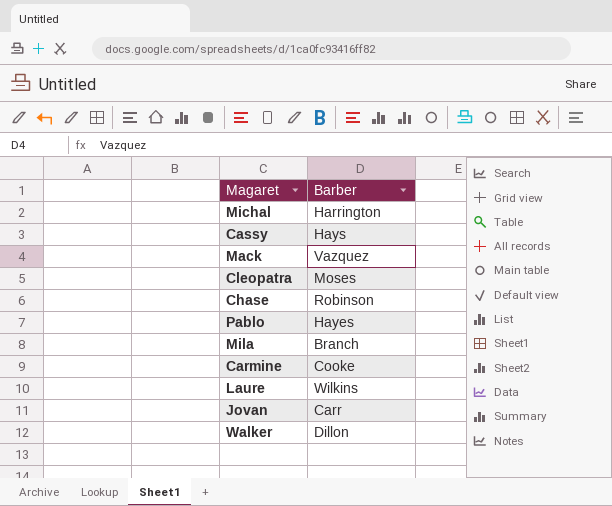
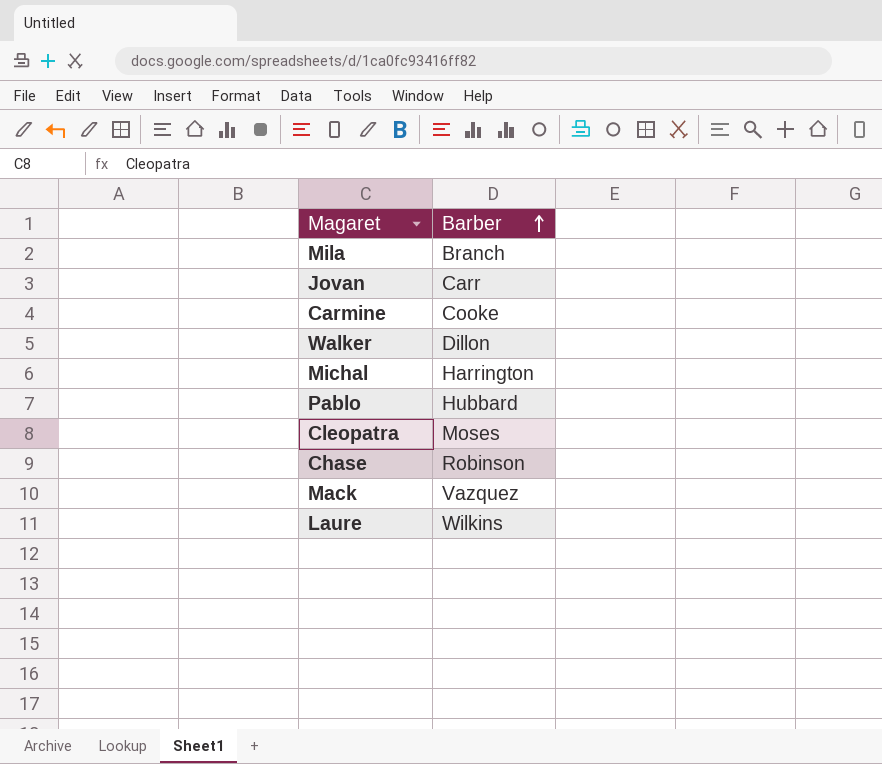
row order: none -> Barber ascending
row Cassy: Hays -> none
Pablo | Barber: Hayes -> Hubbard

